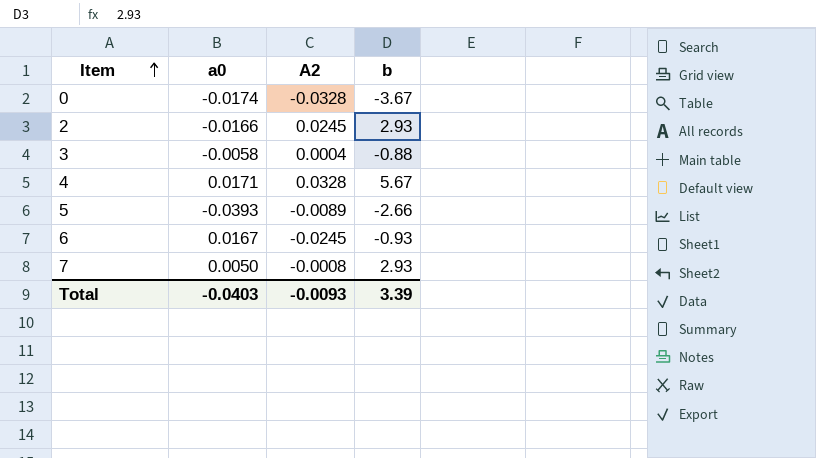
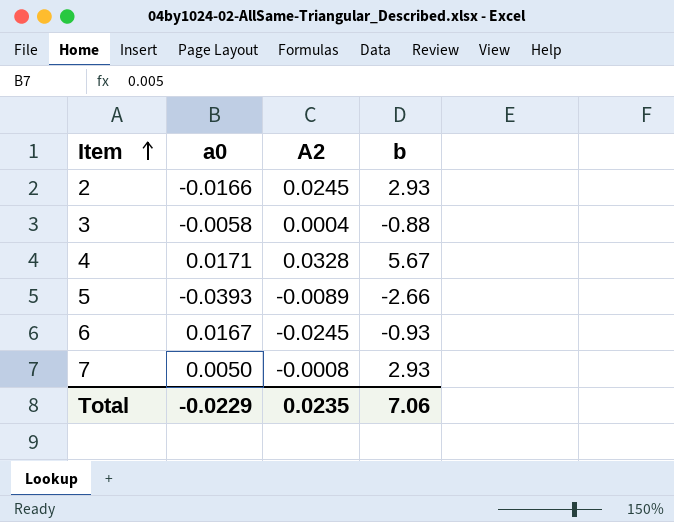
row 0: -0.0174 | -0.0328 | -3.67 -> none
Total | a0: -0.0403 -> -0.0229
Total | A2: -0.0093 -> 0.0235
Total | b: 3.39 -> 7.06

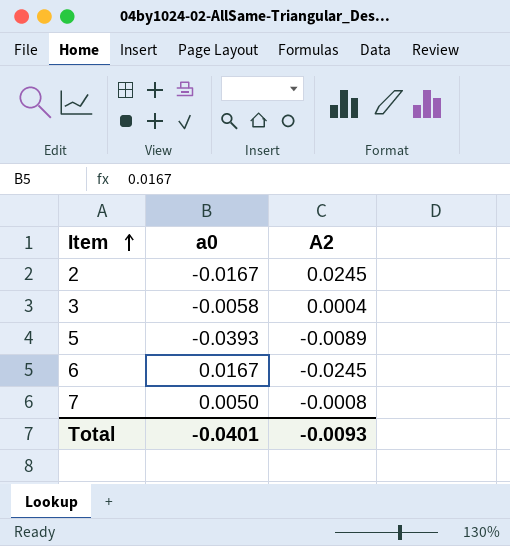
column b | position: 4 -> none
row 4: 0.0171 | 0.0328 | 5.67 -> none
2 | a0: -0.0166 -> -0.0167
Total | a0: -0.0229 -> -0.0401
Total | A2: 0.0235 -> -0.0093

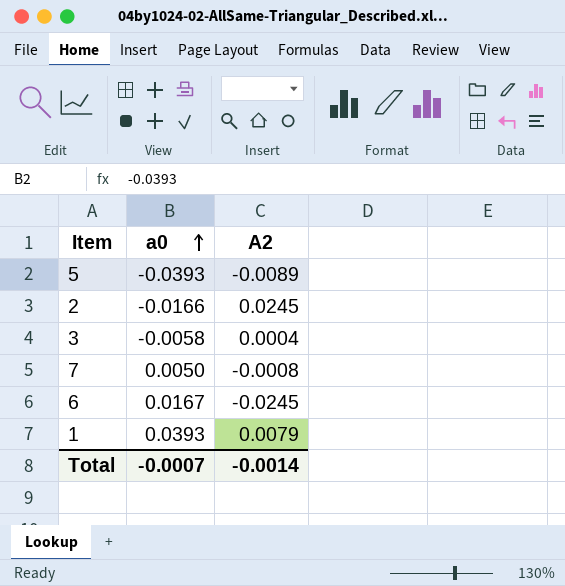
row order: Item ascending -> a0 ascending
2 | a0: -0.0167 -> -0.0166
row 1: none -> 0.0393 | 0.0079
Total | a0: -0.0401 -> -0.0007
Total | A2: -0.0093 -> -0.0014

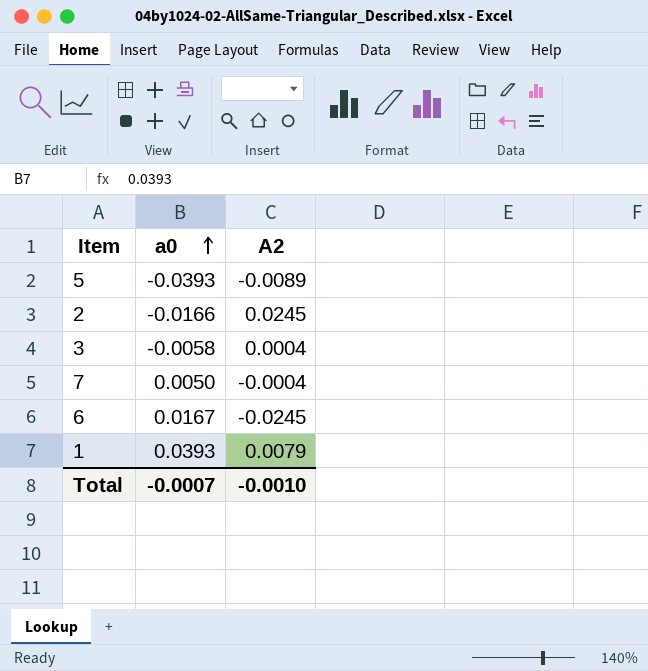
7 | A2: -0.0008 -> -0.0004
Total | A2: -0.0014 -> -0.0010

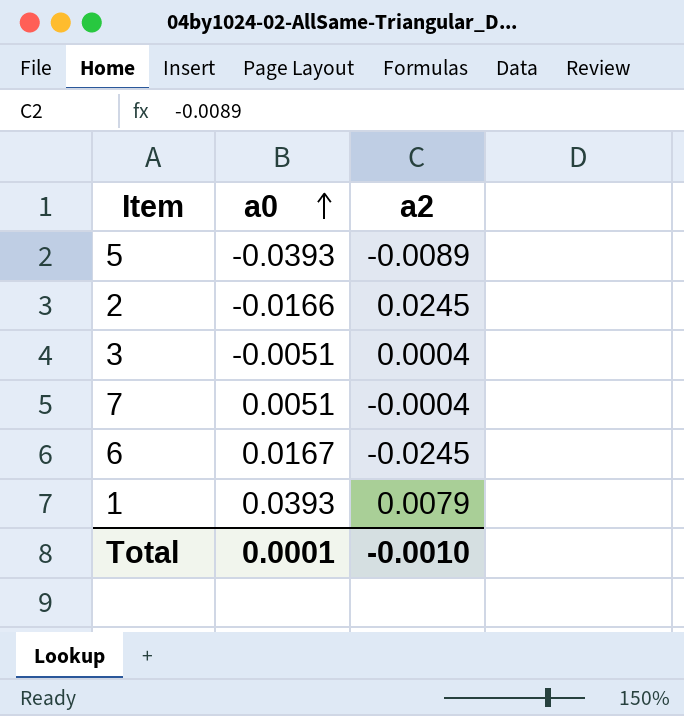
column name: A2 -> a2
3 | a0: -0.0058 -> -0.0051
7 | a0: 0.0050 -> 0.0051
Total | a0: -0.0007 -> 0.0001

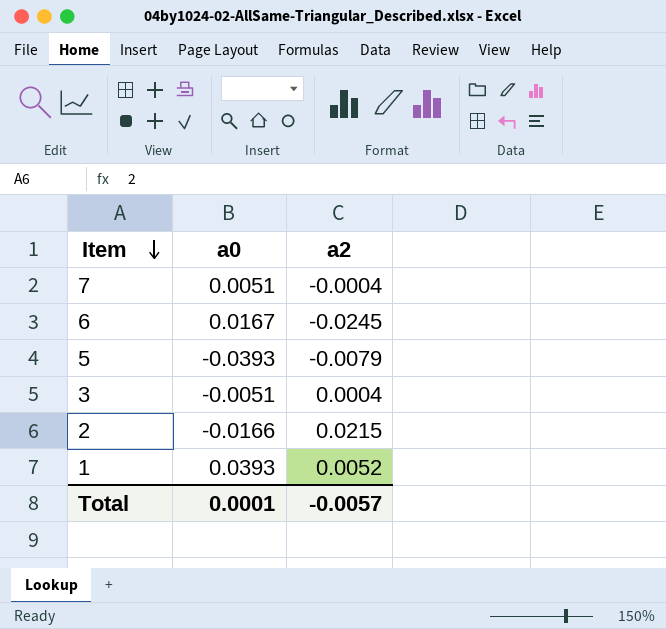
row order: a0 ascending -> Item descending
5 | a2: -0.0089 -> -0.0079
2 | a2: 0.0245 -> 0.0215
1 | a2: 0.0079 -> 0.0052
Total | a2: -0.0010 -> -0.0057

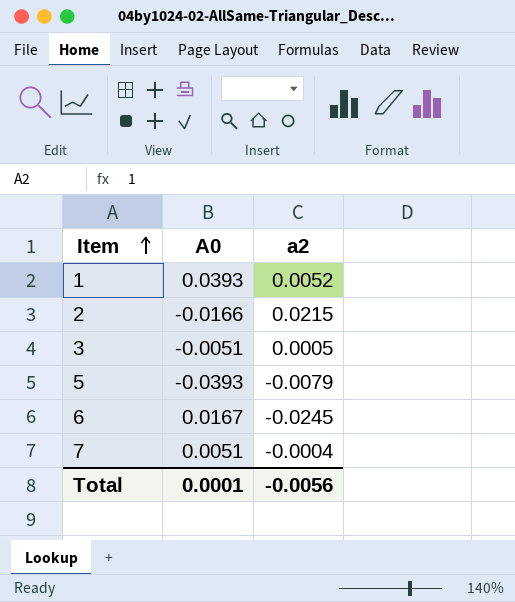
row order: Item descending -> Item ascending
column name: a0 -> A0
3 | a2: 0.0004 -> 0.0005
Total | a2: -0.0057 -> -0.0056

